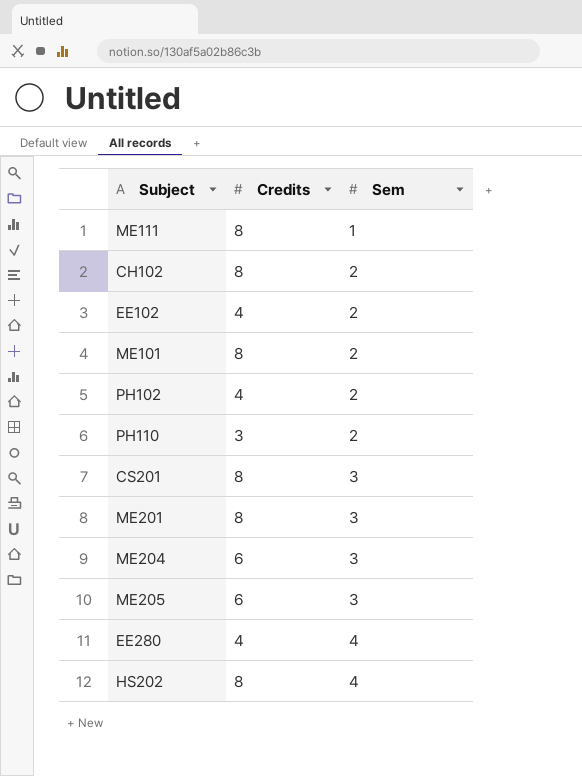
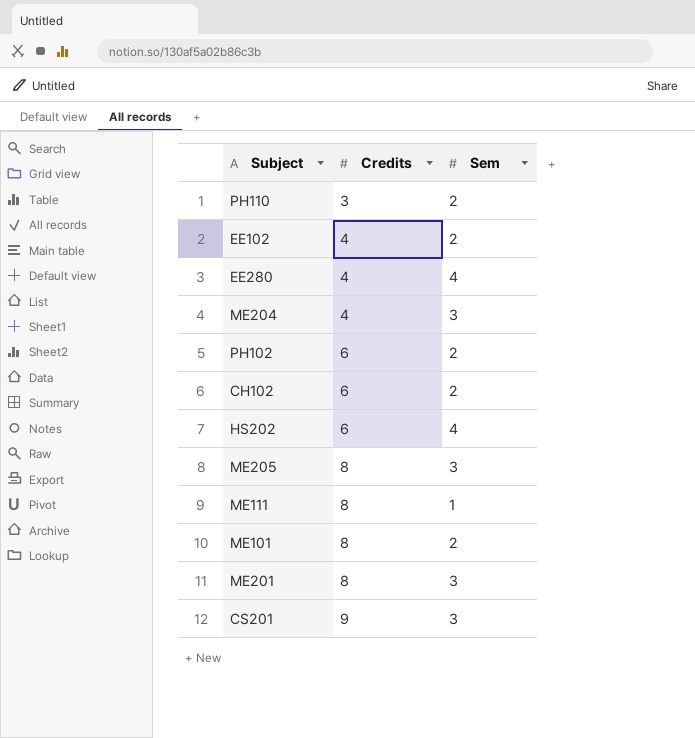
row order: Sem ascending -> Credits ascending
ME204 | Credits: 6 -> 4
PH102 | Credits: 4 -> 6
CH102 | Credits: 8 -> 6
HS202 | Credits: 8 -> 6
ME205 | Credits: 6 -> 8
CS201 | Credits: 8 -> 9

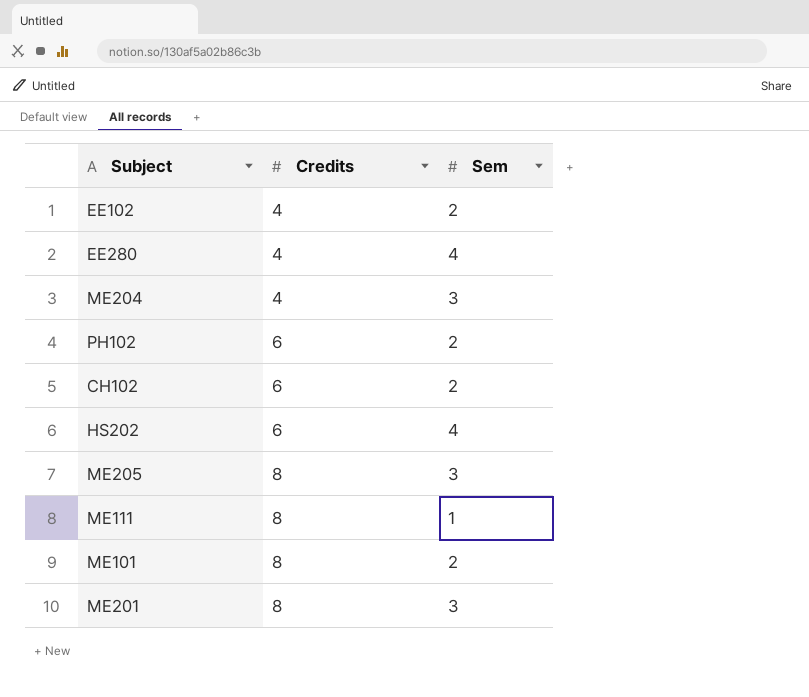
row PH110: 3 | 2 -> none
row CS201: 9 | 3 -> none

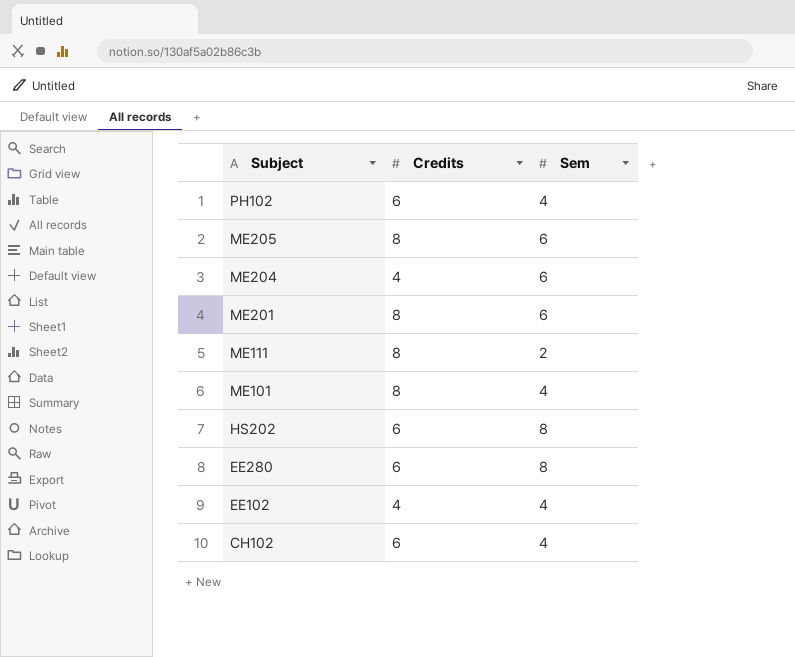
row order: Credits ascending -> Subject descending
PH102 | Sem: 2 -> 4
ME205 | Sem: 3 -> 6
ME204 | Sem: 3 -> 6
ME201 | Sem: 3 -> 6
ME111 | Sem: 1 -> 2
ME101 | Sem: 2 -> 4
HS202 | Sem: 4 -> 8
EE280 | Credits: 4 -> 6
EE280 | Sem: 4 -> 8
EE102 | Sem: 2 -> 4
CH102 | Sem: 2 -> 4

